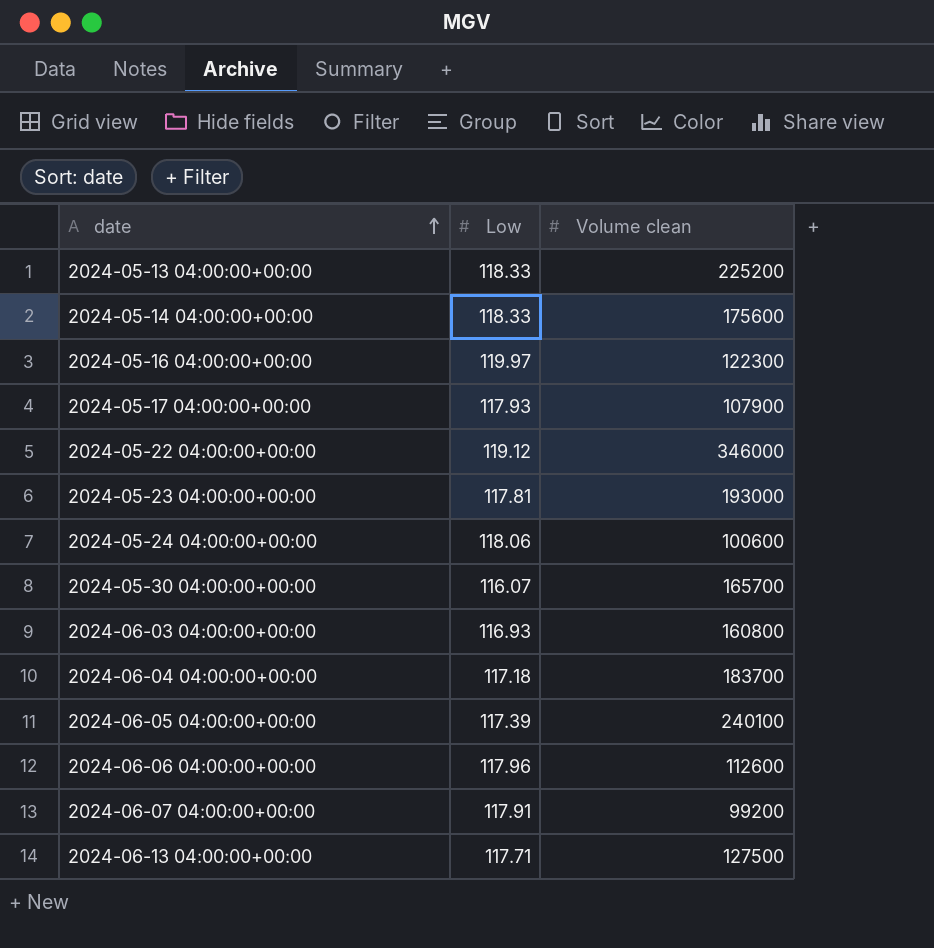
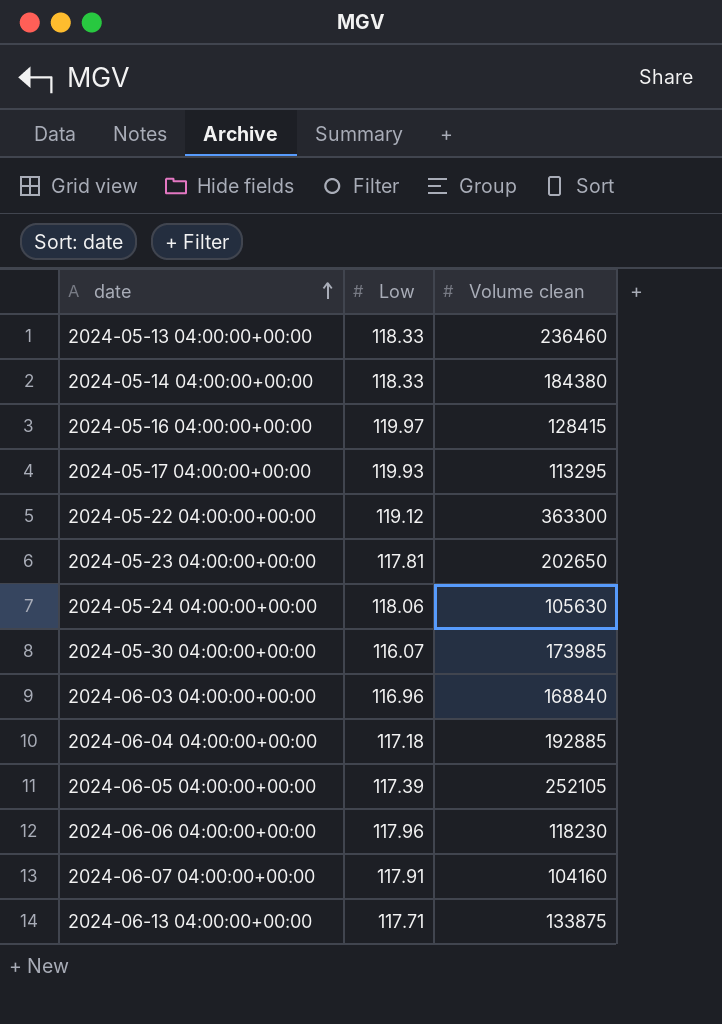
2024-05-13 04:00:00+00:00 | Volume clean: 225200 -> 236460
2024-05-14 04:00:00+00:00 | Volume clean: 175600 -> 184380
2024-05-16 04:00:00+00:00 | Volume clean: 122300 -> 128415
2024-05-17 04:00:00+00:00 | Low: 117.93 -> 119.93
2024-05-17 04:00:00+00:00 | Volume clean: 107900 -> 113295
2024-05-22 04:00:00+00:00 | Volume clean: 346000 -> 363300
2024-05-23 04:00:00+00:00 | Volume clean: 193000 -> 202650
2024-05-24 04:00:00+00:00 | Volume clean: 100600 -> 105630
2024-05-30 04:00:00+00:00 | Volume clean: 165700 -> 173985
2024-06-03 04:00:00+00:00 | Low: 116.93 -> 116.96
2024-06-03 04:00:00+00:00 | Volume clean: 160800 -> 168840
2024-06-04 04:00:00+00:00 | Volume clean: 183700 -> 192885
2024-06-05 04:00:00+00:00 | Volume clean: 240100 -> 252105
2024-06-06 04:00:00+00:00 | Volume clean: 112600 -> 118230
2024-06-07 04:00:00+00:00 | Volume clean: 99200 -> 104160
2024-06-13 04:00:00+00:00 | Volume clean: 127500 -> 133875

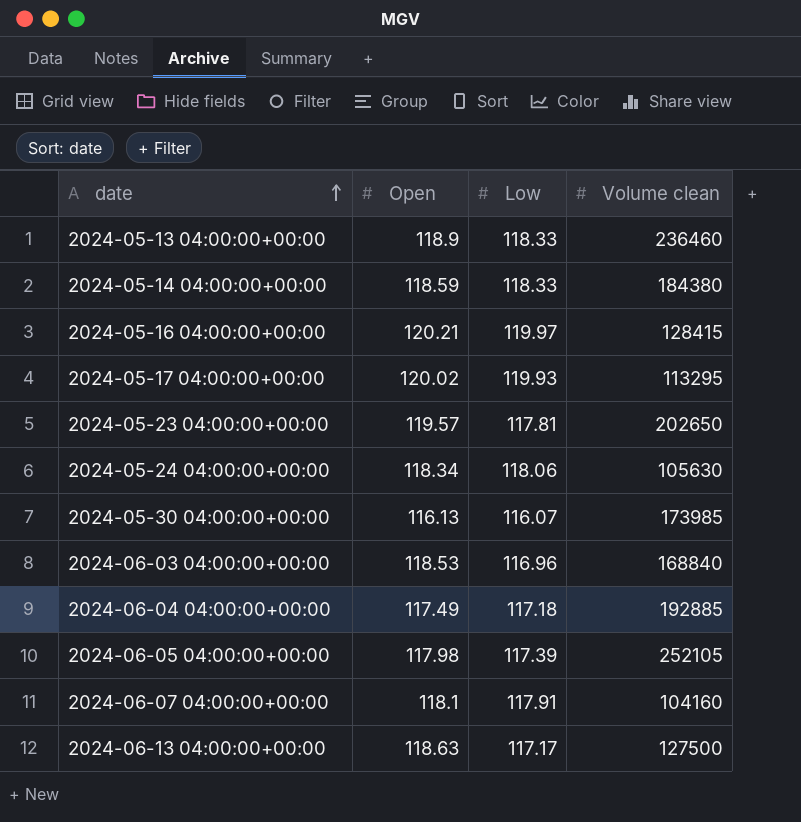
column Open | position: none -> 2
row 2024-05-22 04:00:00+00:00: 119.12 | 363300 -> none
row 2024-06-06 04:00:00+00:00: 117.96 | 118230 -> none
2024-06-13 04:00:00+00:00 | Low: 117.71 -> 117.17
2024-06-13 04:00:00+00:00 | Volume clean: 133875 -> 127500

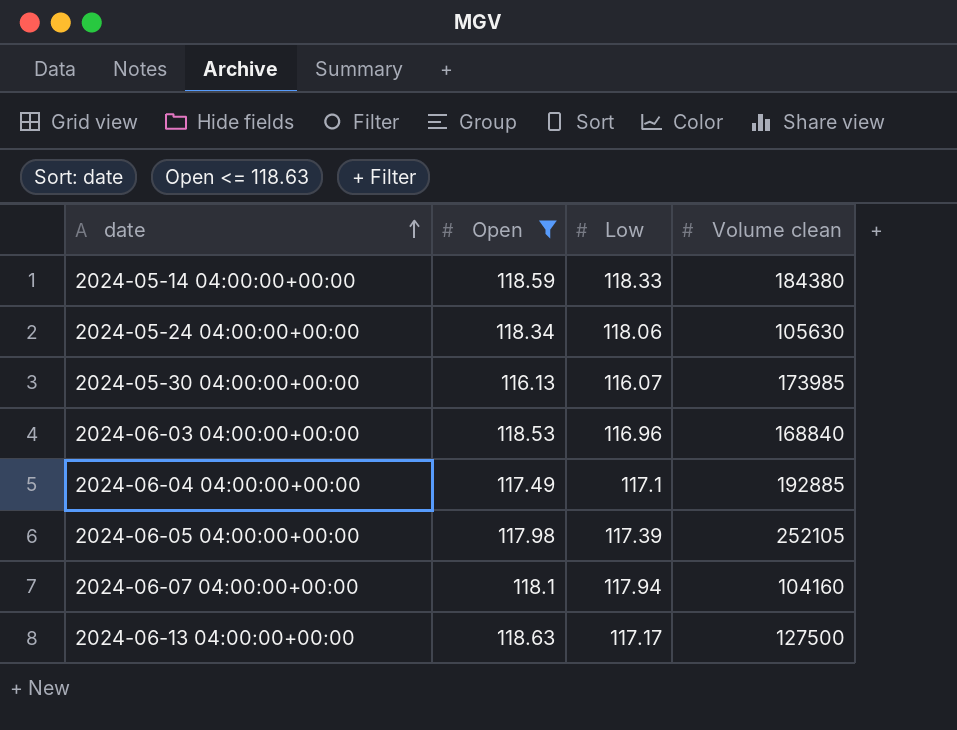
filter: none -> Open <= 118.63
2024-06-04 04:00:00+00:00 | Low: 117.18 -> 117.1
2024-06-07 04:00:00+00:00 | Low: 117.91 -> 117.94

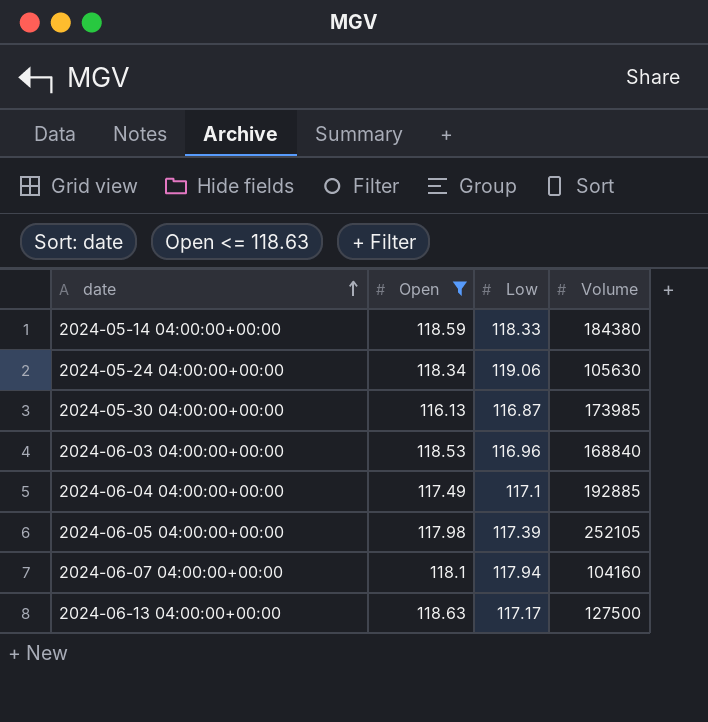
column name: Volume clean -> Volume
2024-05-24 04:00:00+00:00 | Low: 118.06 -> 119.06
2024-05-30 04:00:00+00:00 | Low: 116.07 -> 116.87

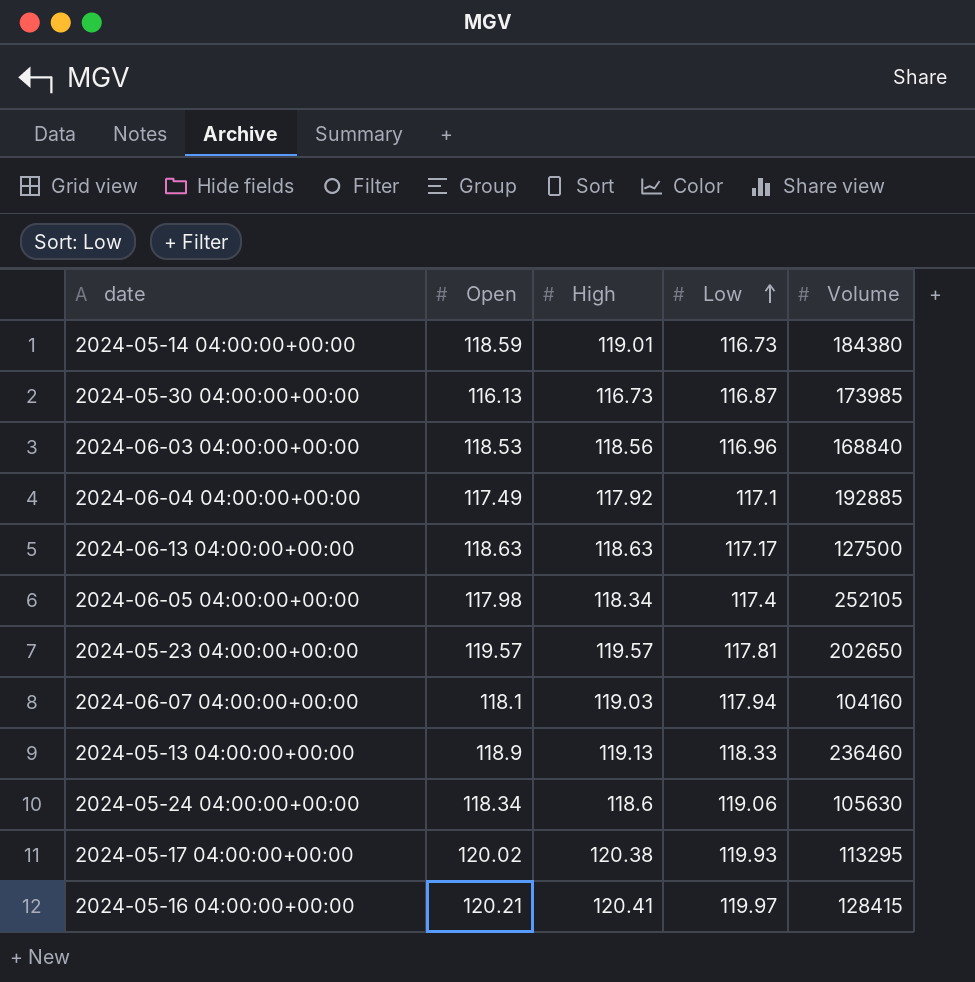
filter: Open <= 118.63 -> none
row order: date ascending -> Low ascending
column High | position: none -> 3
2024-05-14 04:00:00+00:00 | Low: 118.33 -> 116.73
2024-06-05 04:00:00+00:00 | Low: 117.39 -> 117.4

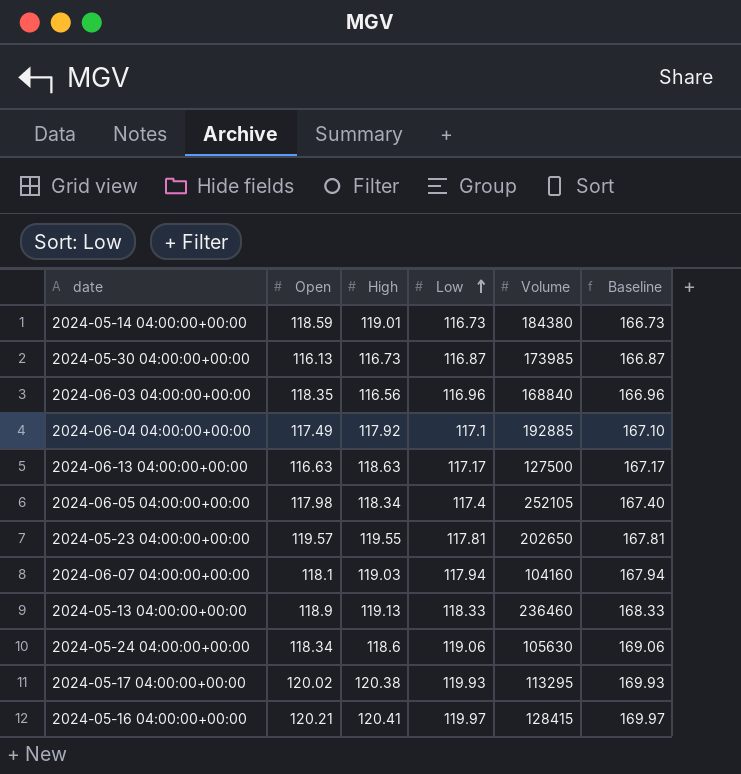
column Baseline | formula: none -> [Low] + 50
2024-06-03 04:00:00+00:00 | Open: 118.53 -> 118.35
2024-06-03 04:00:00+00:00 | High: 118.56 -> 116.56
2024-06-13 04:00:00+00:00 | Open: 118.63 -> 116.63
2024-05-23 04:00:00+00:00 | High: 119.57 -> 119.55

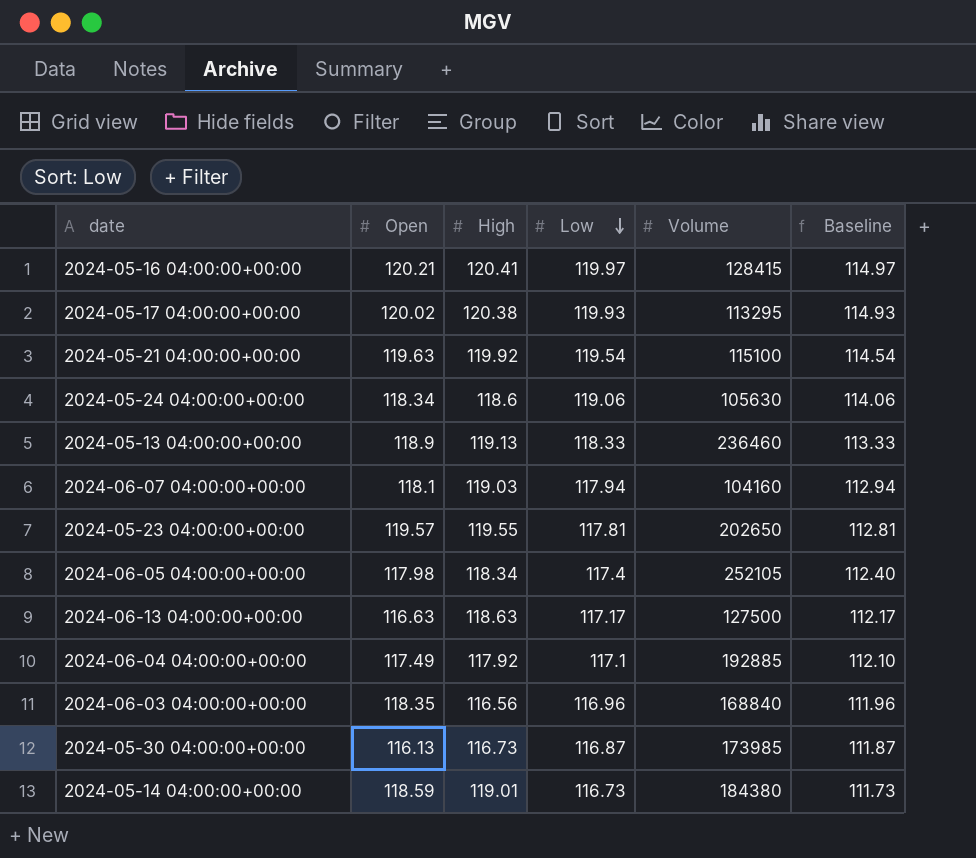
row order: Low ascending -> Low descending
column Baseline | formula: [Low] + 50 -> [Low] - 5
row 2024-05-21 04:00:00+00:00: none -> 119.63 | 119.92 | 119.54 | 115100 | 114.54

